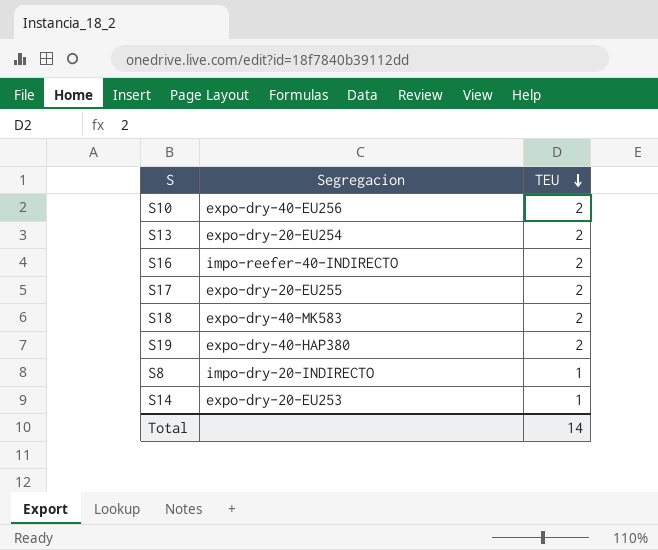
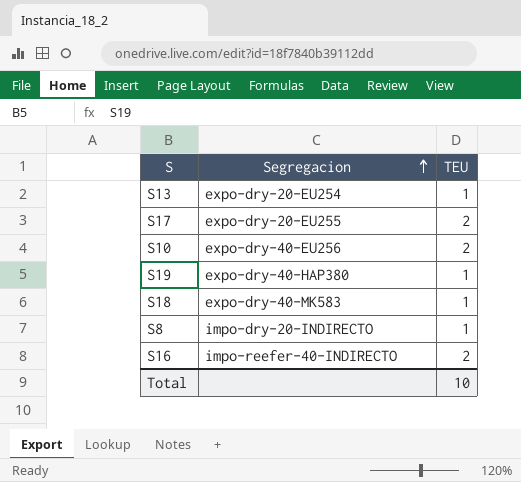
row order: TEU descending -> Segregacion ascending
row S14: expo-dry-20-EU253 | 1 -> none
S13 | TEU: 2 -> 1
S19 | TEU: 2 -> 1
S18 | TEU: 2 -> 1
Total | TEU: 14 -> 10

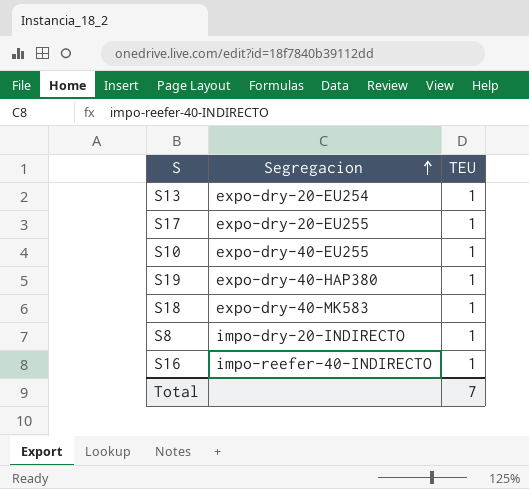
S17 | TEU: 2 -> 1
S10 | Segregacion: expo-dry-40-EU256 -> expo-dry-40-EU255
S10 | TEU: 2 -> 1
S16 | TEU: 2 -> 1
Total | TEU: 10 -> 7

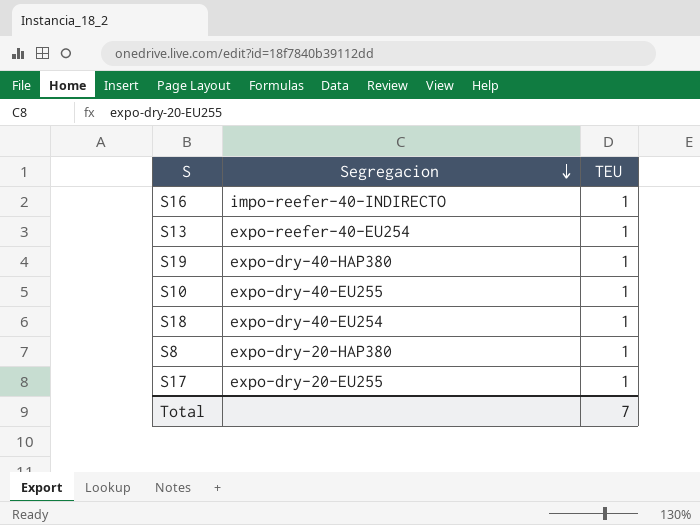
row order: Segregacion ascending -> Segregacion descending
S13 | Segregacion: expo-dry-20-EU254 -> expo-reefer-40-EU254
S18 | Segregacion: expo-dry-40-MK583 -> expo-dry-40-EU254
S8 | Segregacion: impo-dry-20-INDIRECTO -> expo-dry-20-HAP380

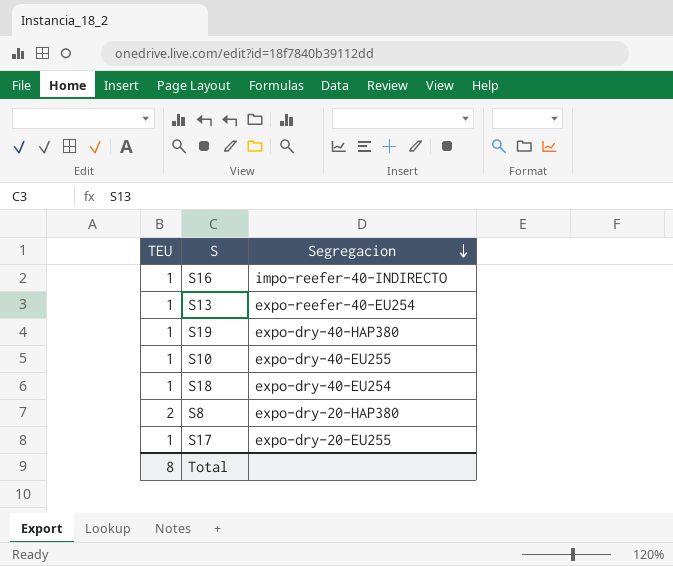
column TEU | position: 3 -> 1
S8 | TEU: 1 -> 2
Total | TEU: 7 -> 8

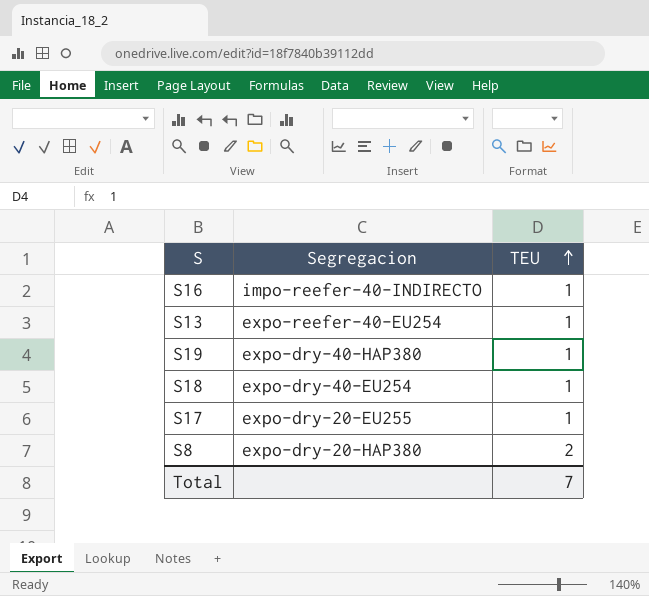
row order: Segregacion descending -> TEU ascending
column TEU | position: 1 -> 3
row S10: 1 | expo-dry-40-EU255 -> none
Total | TEU: 8 -> 7

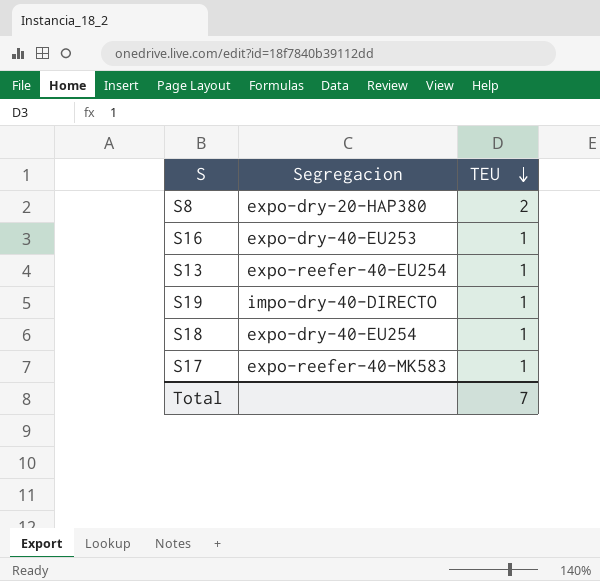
row order: TEU ascending -> TEU descending
S16 | Segregacion: impo-reefer-40-INDIRECTO -> expo-dry-40-EU253
S19 | Segregacion: expo-dry-40-HAP380 -> impo-dry-40-DIRECTO
S17 | Segregacion: expo-dry-20-EU255 -> expo-reefer-40-MK583

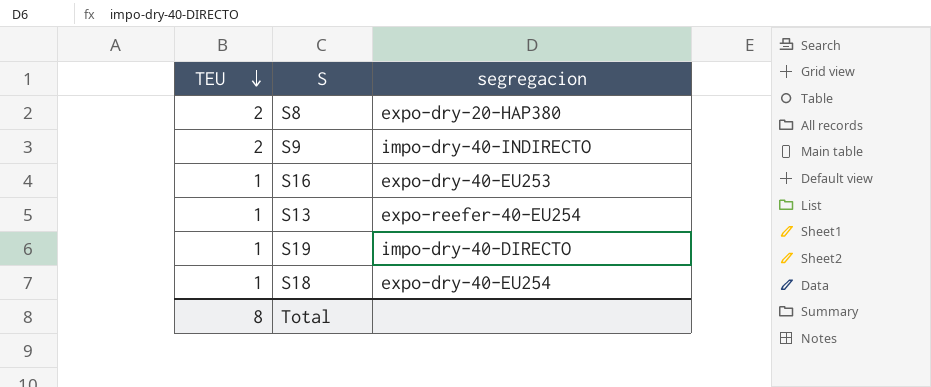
column TEU | position: 3 -> 1
column name: Segregacion -> segregacion
row S17: expo-reefer-40-MK583 | 1 -> none
row S9: none -> 2 | impo-dry-40-INDIRECTO
Total | TEU: 7 -> 8

